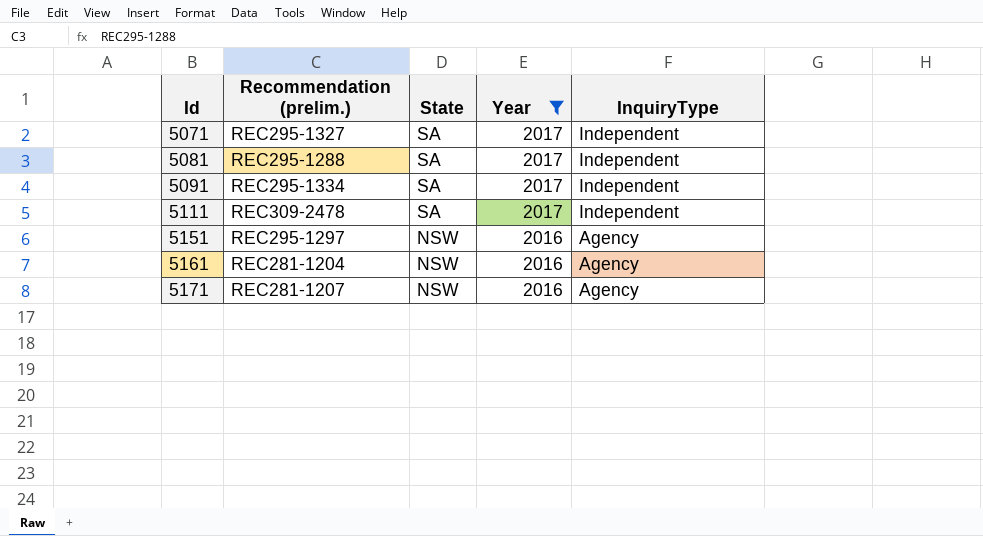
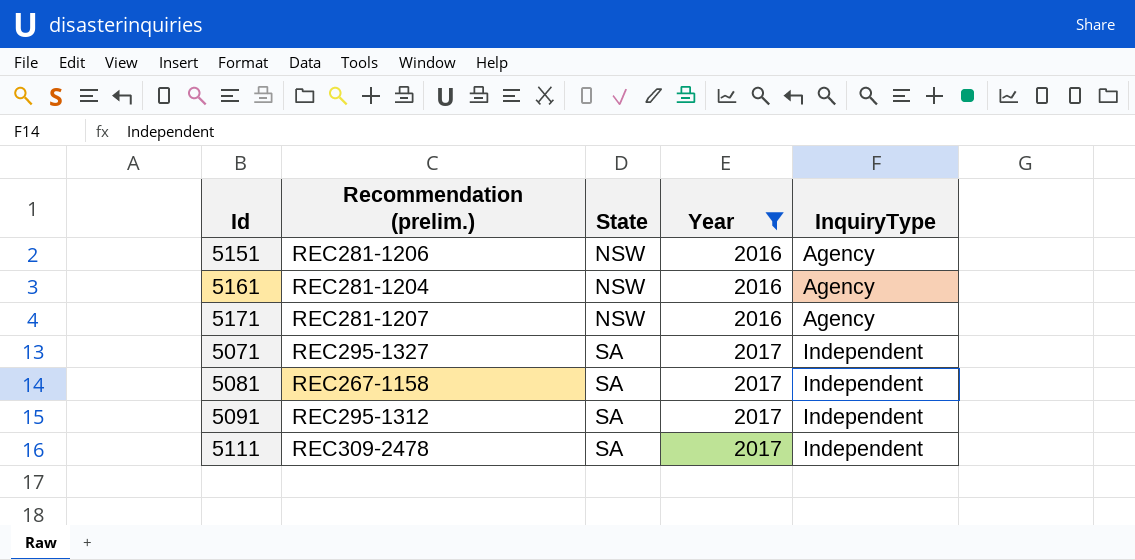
row order: Id ascending -> State ascending
5151 | Recommendation (prelim.): REC295-1297 -> REC281-1206
5081 | Recommendation (prelim.): REC295-1288 -> REC267-1158
5091 | Recommendation (prelim.): REC295-1334 -> REC295-1312

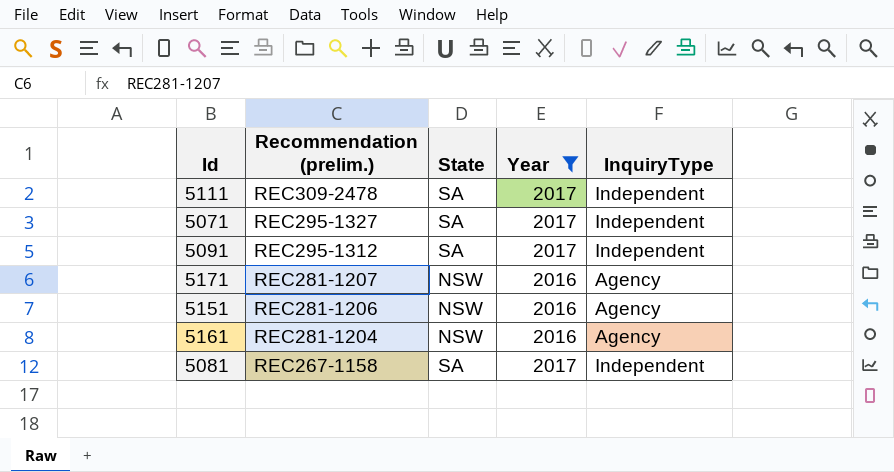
row order: State ascending -> Recommendation (prelim.) descending

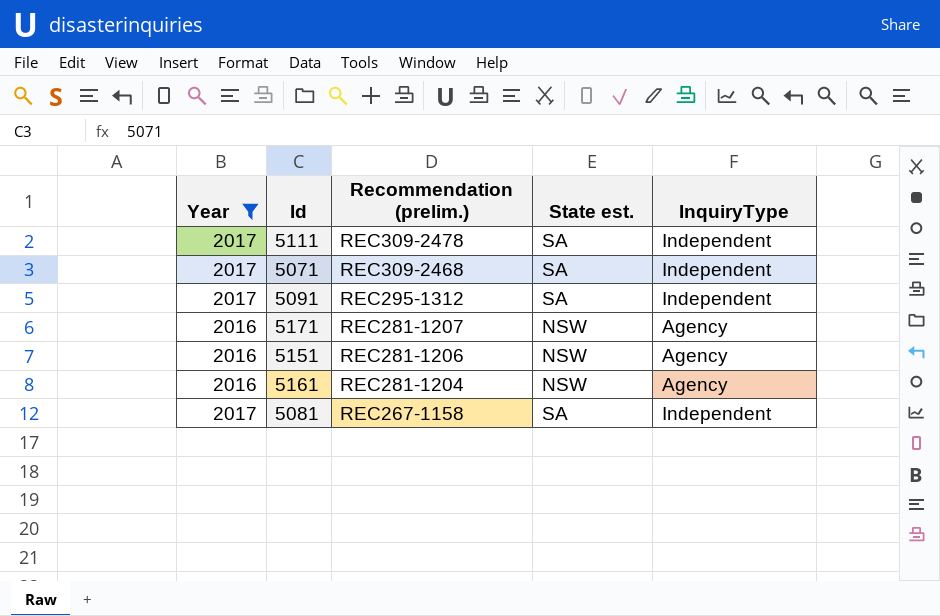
column Year | position: 4 -> 1
column name: State -> State est.
5071 | Recommendation (prelim.): REC295-1327 -> REC309-2468

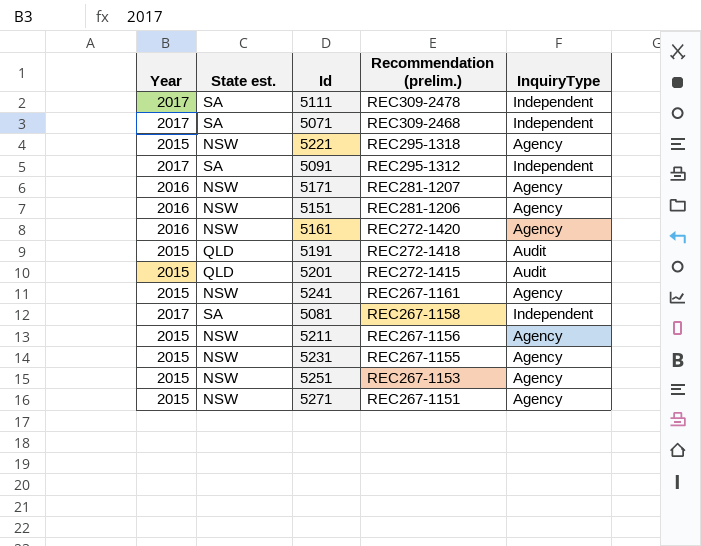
filter: Year != 2015 -> none
column State est. | position: 4 -> 2
5161 | Recommendation (prelim.): REC281-1204 -> REC272-1420

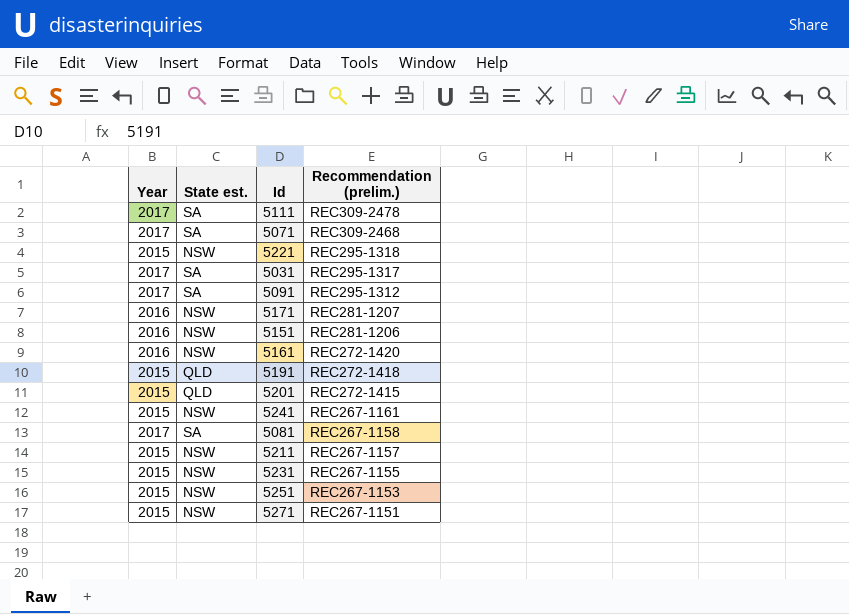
column InquiryType | position: 5 -> none
row 5031: none -> 2017 | SA | REC295-1317
5211 | Recommendation (prelim.): REC267-1156 -> REC267-1157

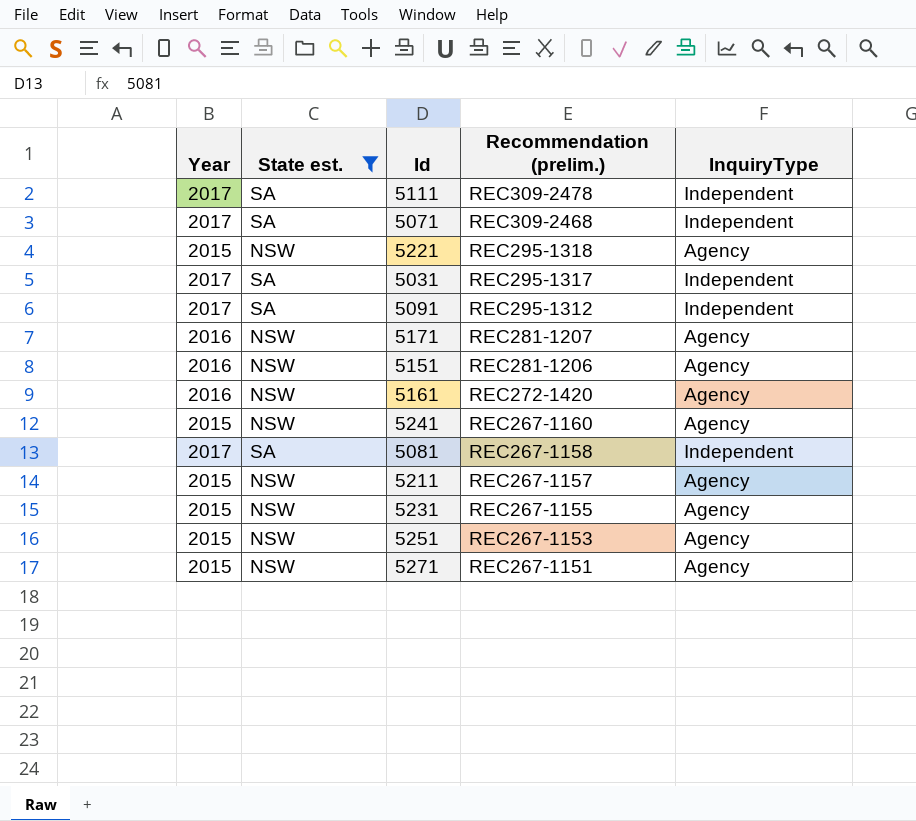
filter: none -> State est. != QLD
column InquiryType | position: none -> 5
5241 | Recommendation (prelim.): REC267-1161 -> REC267-1160

